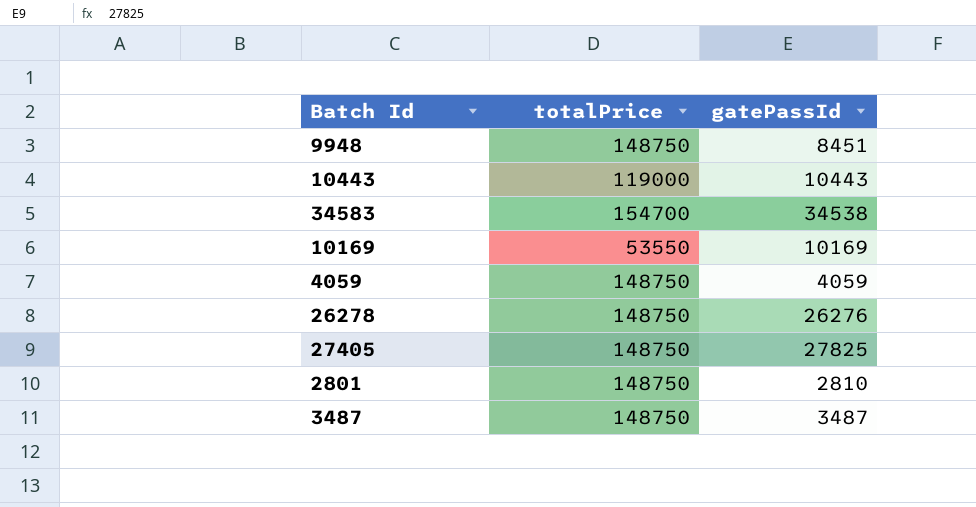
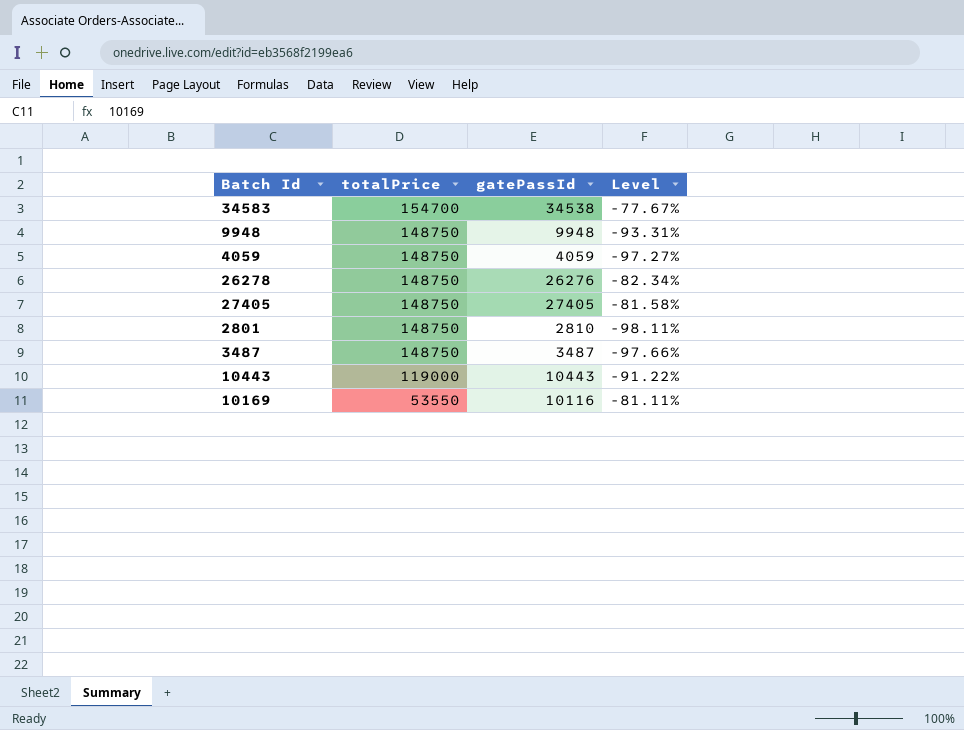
row order: none -> totalPrice descending
column Level | formula: none -> ([gatePassId] - [totalPrice]) / [totalPrice]
9948 | gatePassId: 8451 -> 9948
27405 | gatePassId: 27825 -> 27405
10169 | gatePassId: 10169 -> 10116

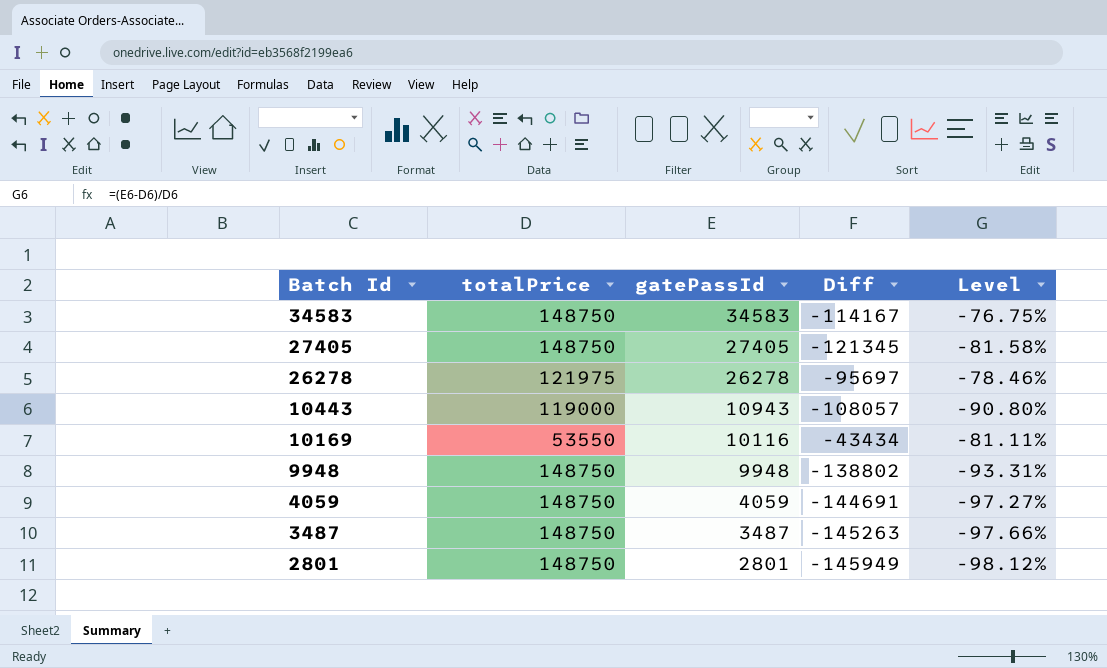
row order: totalPrice descending -> Batch Id descending
column Diff | formula: none -> [gatePassId] - [totalPrice]
34583 | totalPrice: 154700 -> 148750
34583 | gatePassId: 34538 -> 34583
34583 | Level: -77.67% -> -76.75%
26278 | totalPrice: 148750 -> 121975
26278 | gatePassId: 26276 -> 26278
26278 | Level: -82.34% -> -78.46%
10443 | gatePassId: 10443 -> 10943
10443 | Level: -91.22% -> -90.80%
2801 | gatePassId: 2810 -> 2801
2801 | Level: -98.11% -> -98.12%

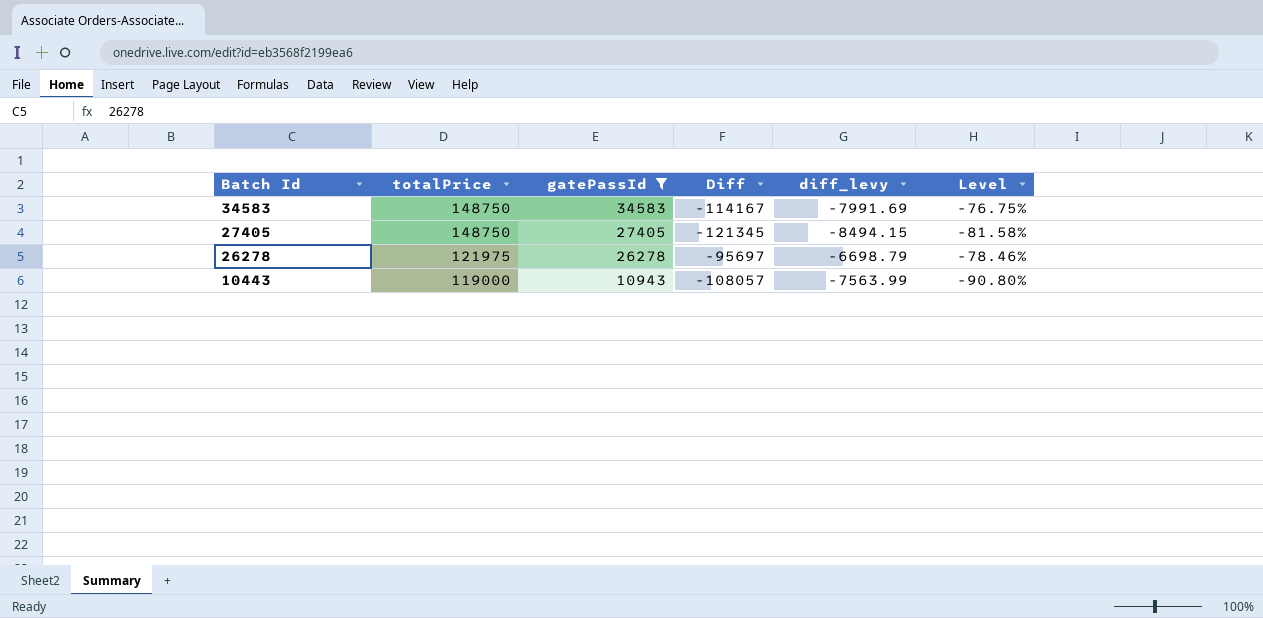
filter: none -> gatePassId >= 10943
column diff_levy | formula: none -> [Diff] * 0.07

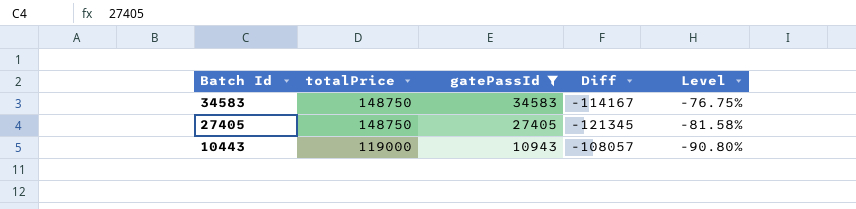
column diff_levy | formula: [Diff] * 0.07 -> none
row 26278: 121975 | 26278 | -95697 | -6698.79 | -78.46% -> none

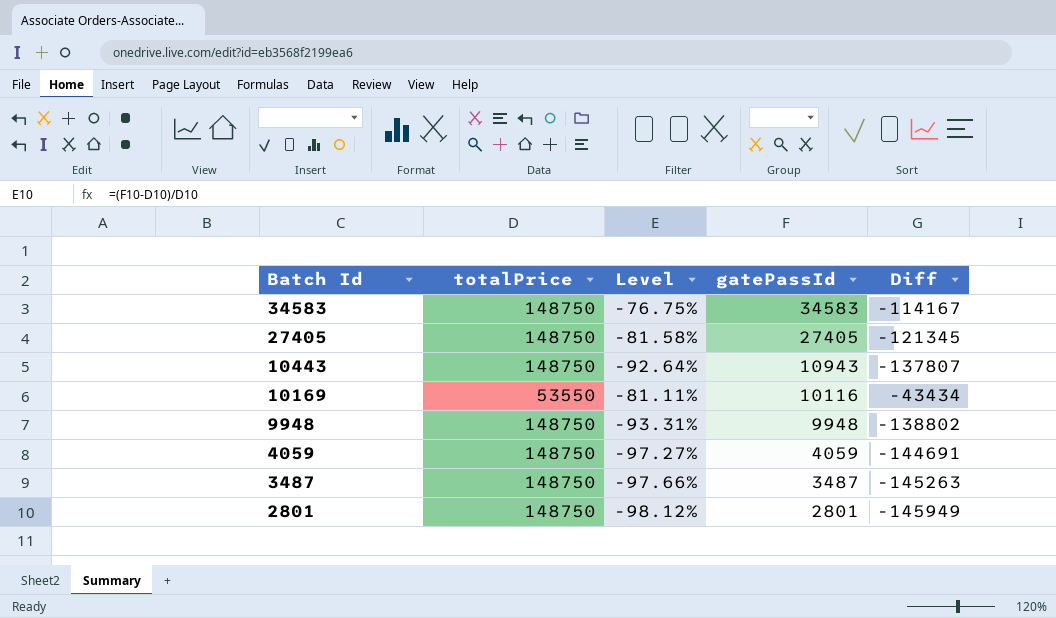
filter: gatePassId >= 10943 -> none
column Level | position: 5 -> 3
10443 | totalPrice: 119000 -> 148750
10443 | Level: -90.80% -> -92.64%
10443 | Diff: -108057 -> -137807

